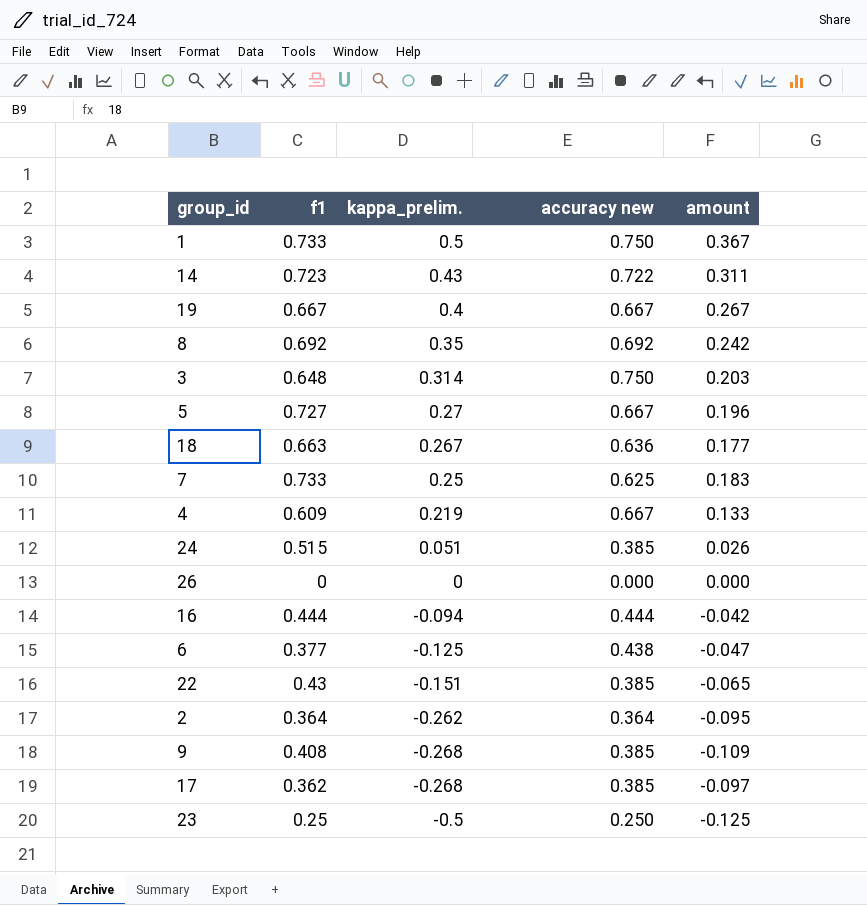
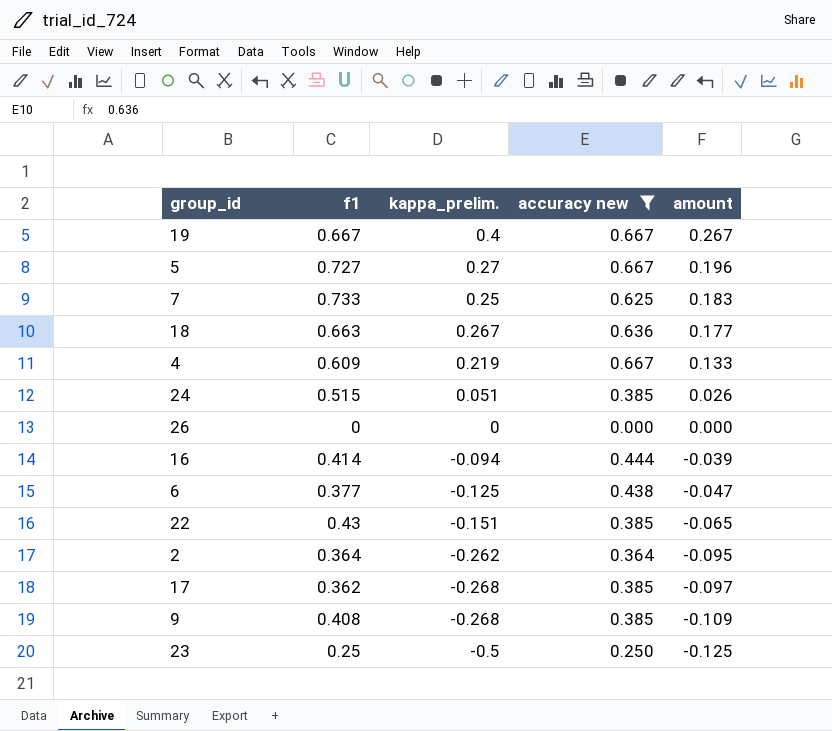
filter: none -> accuracy new <= 0.667
row order: kappa_prelim. descending -> amount descending
16 | f1: 0.444 -> 0.414
16 | amount: -0.042 -> -0.039

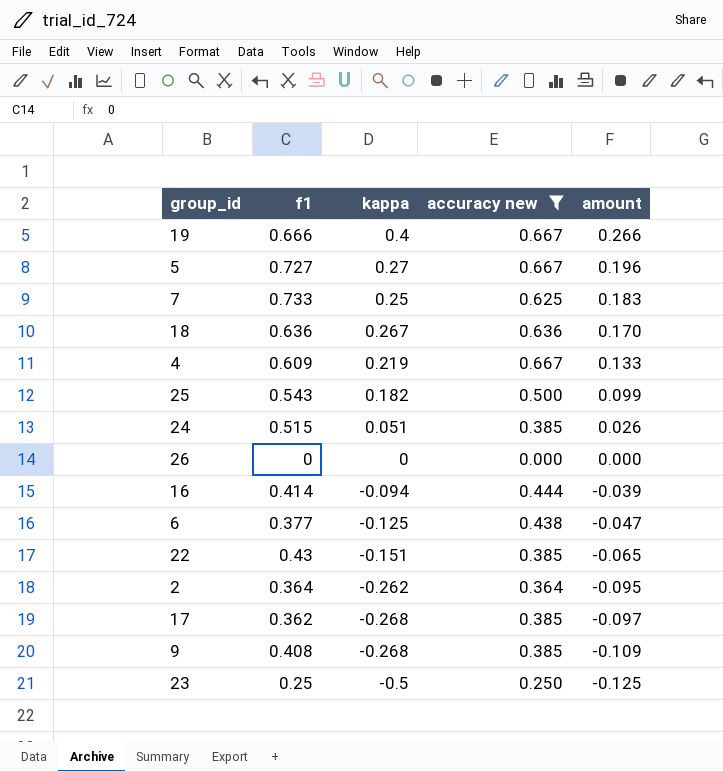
column name: kappa_prelim. -> kappa
19 | f1: 0.667 -> 0.666
19 | amount: 0.267 -> 0.266
18 | f1: 0.663 -> 0.636
18 | amount: 0.177 -> 0.170
row 25: none -> 0.543 | 0.182 | 0.500 | 0.099

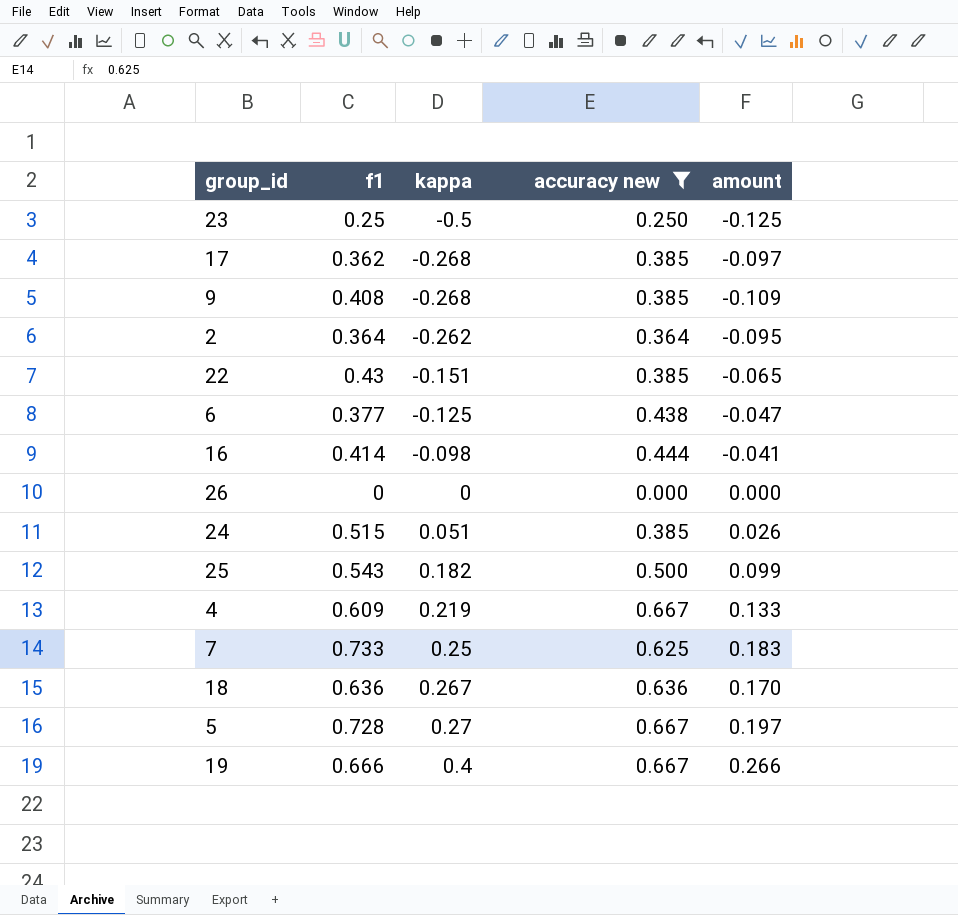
row order: amount descending -> kappa ascending
16 | kappa: -0.094 -> -0.098
16 | amount: -0.039 -> -0.041
5 | f1: 0.727 -> 0.728
5 | amount: 0.196 -> 0.197

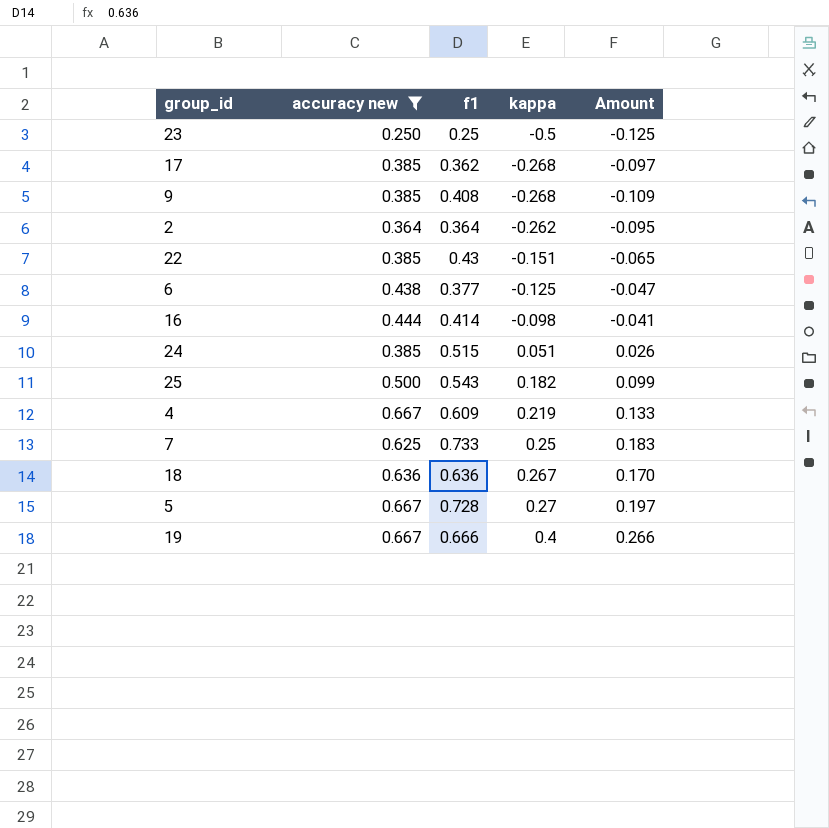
column accuracy new | position: 4 -> 2
column name: amount -> Amount
row 26: 0 | 0 | 0.000 | 0.000 -> none

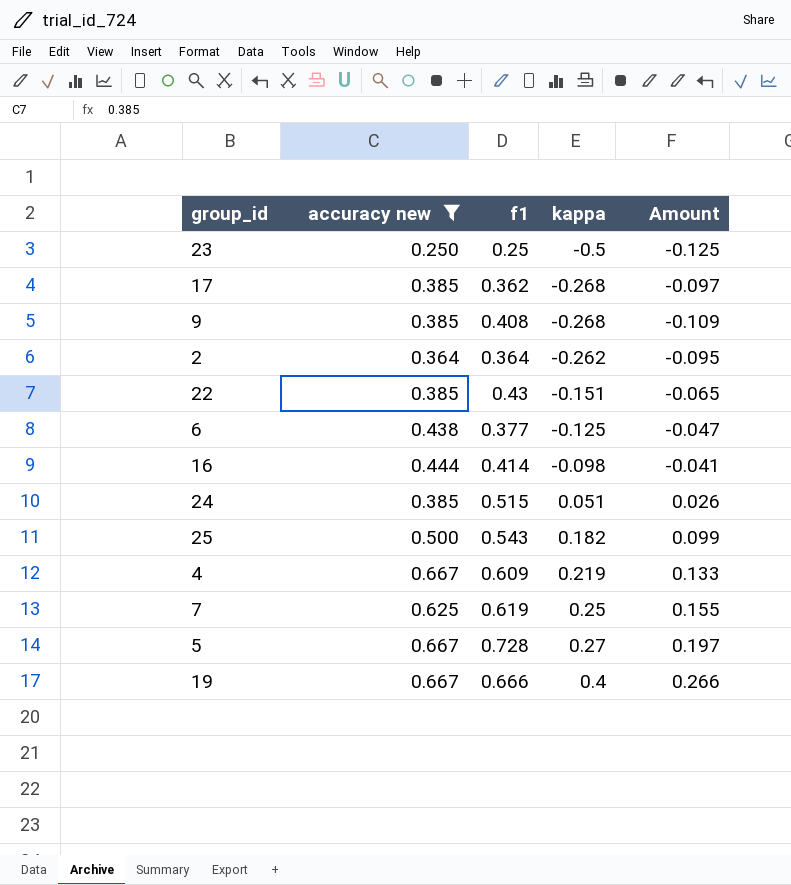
row 18: 0.636 | 0.636 | 0.267 | 0.170 -> none
7 | f1: 0.733 -> 0.619
7 | Amount: 0.183 -> 0.155

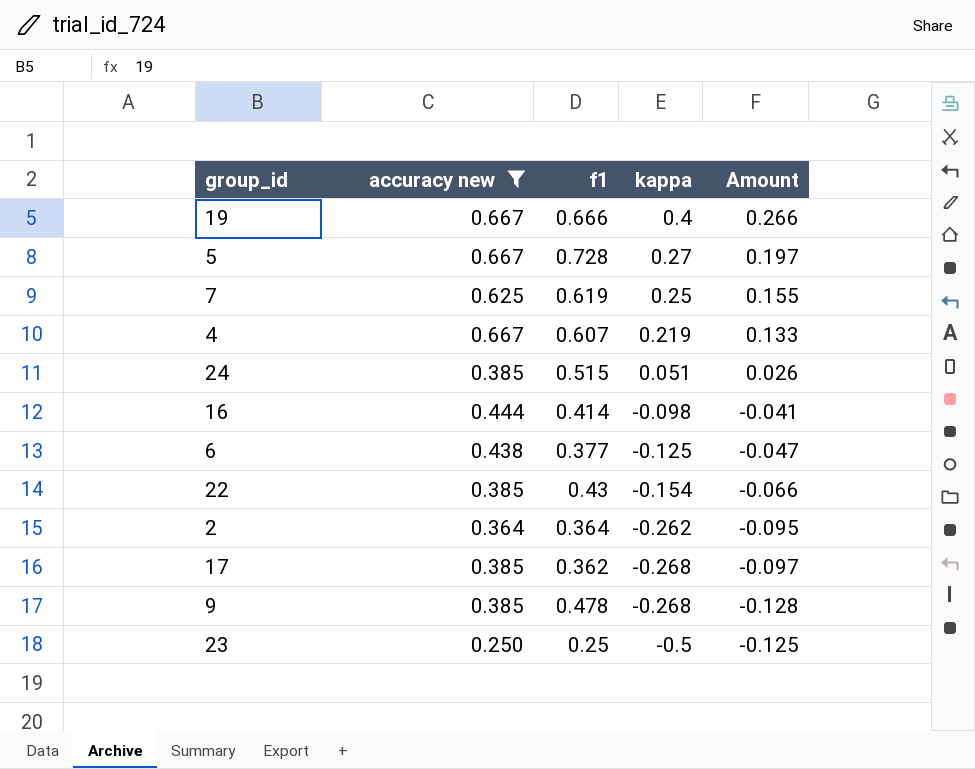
row order: kappa ascending -> kappa descending
row 25: 0.500 | 0.543 | 0.182 | 0.099 -> none
4 | f1: 0.609 -> 0.607
22 | kappa: -0.151 -> -0.154
22 | Amount: -0.065 -> -0.066
9 | f1: 0.408 -> 0.478
9 | Amount: -0.109 -> -0.128

